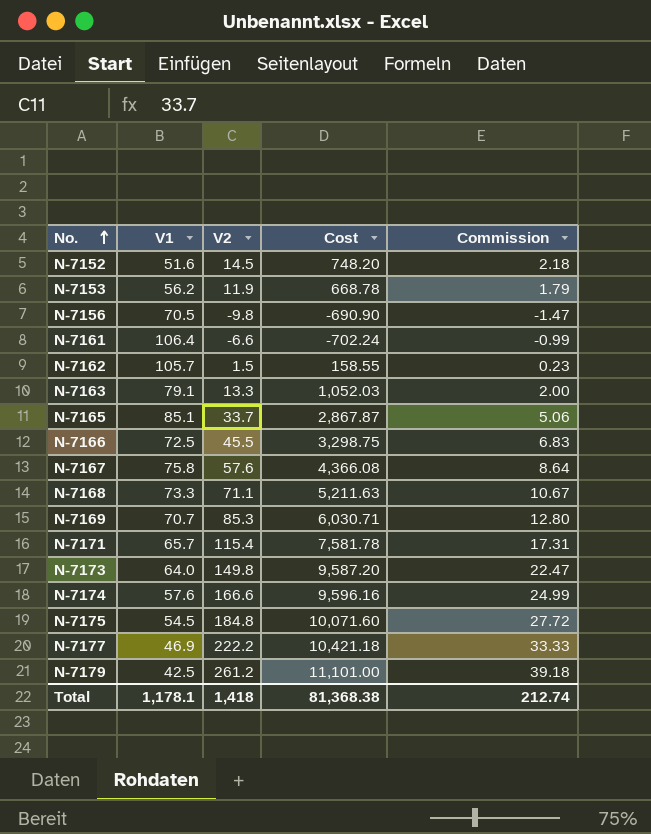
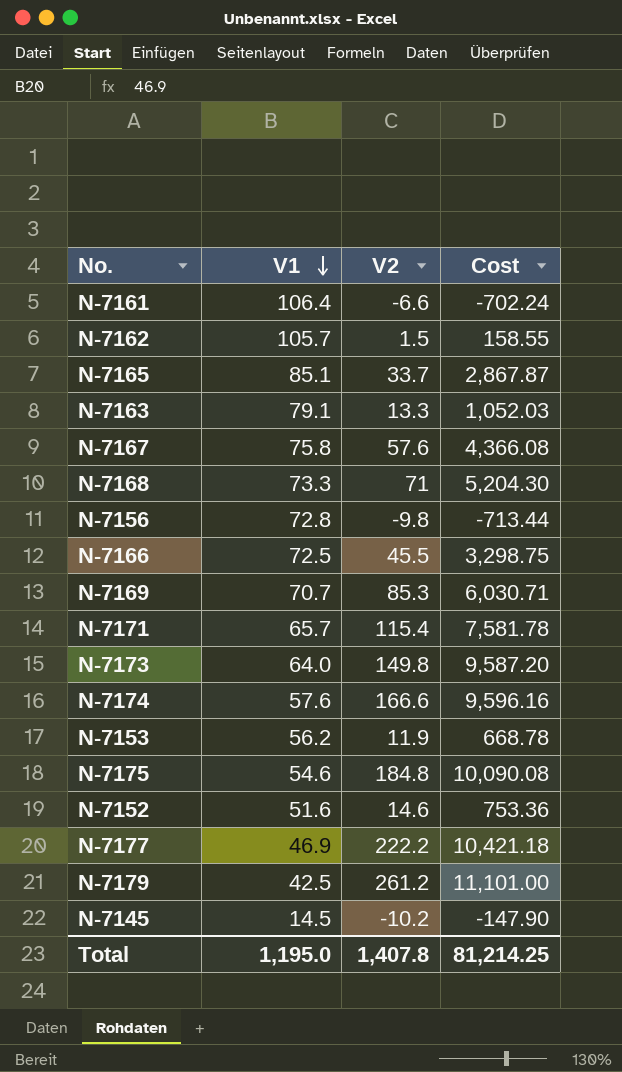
row order: No. ascending -> V1 descending
column Commission | formula: [V2] * 0.15 -> none
N-7168 | V2: 71.1 -> 71
N-7168 | Cost: 5,211.63 -> 5,204.30
N-7156 | V1: 70.5 -> 72.8
N-7156 | Cost: -690.90 -> -713.44
N-7175 | V1: 54.5 -> 54.6
N-7175 | Cost: 10,071.60 -> 10,090.08
N-7152 | V2: 14.5 -> 14.6
N-7152 | Cost: 748.20 -> 753.36
row N-7145: none -> 14.5 | -10.2 | -147.90
Total | V1: 1,178.1 -> 1,195.0
Total | V2: 1,418 -> 1,407.8
Total | Cost: 81,368.38 -> 81,214.25

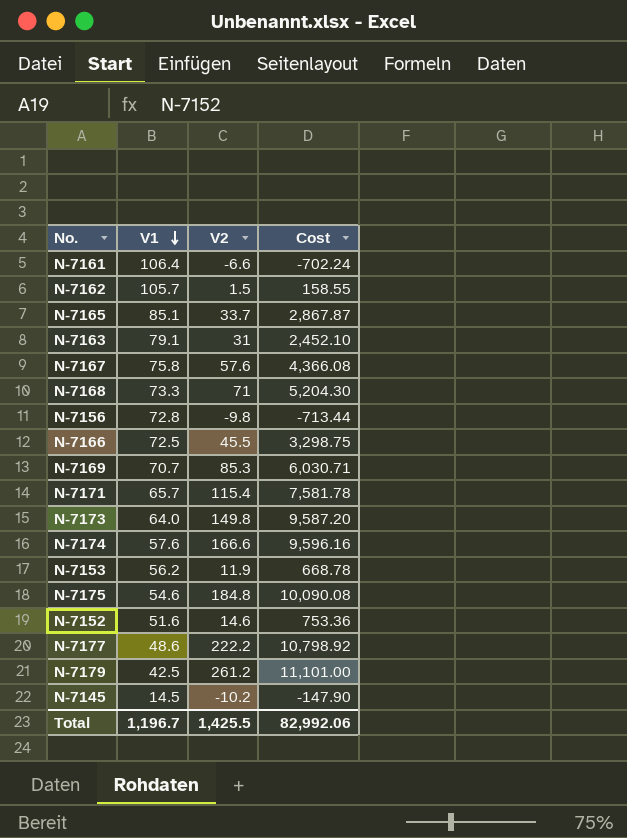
N-7163 | V2: 13.3 -> 31
N-7163 | Cost: 1,052.03 -> 2,452.10
N-7177 | V1: 46.9 -> 48.6
N-7177 | Cost: 10,421.18 -> 10,798.92
Total | V1: 1,195.0 -> 1,196.7
Total | V2: 1,407.8 -> 1,425.5
Total | Cost: 81,214.25 -> 82,992.06

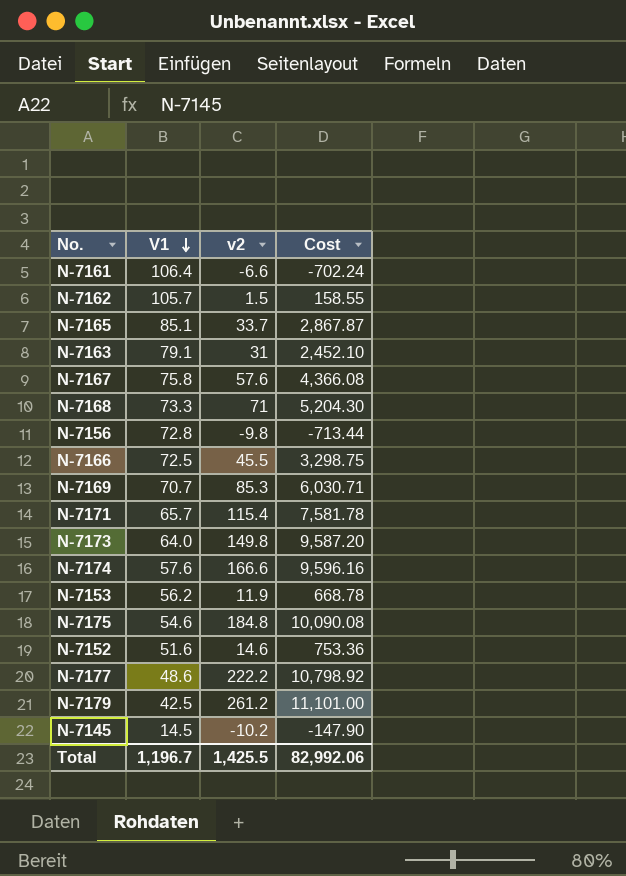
column name: V2 -> v2

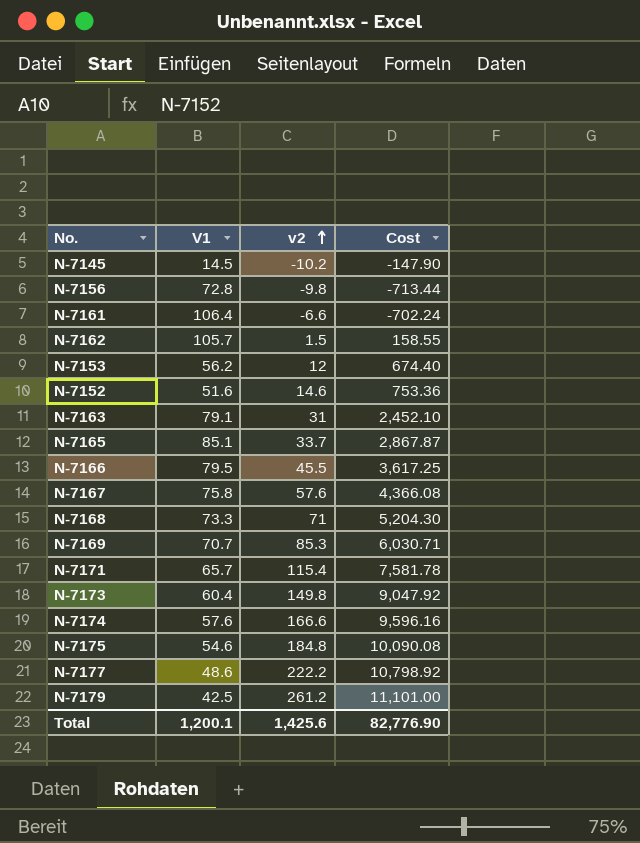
row order: V1 descending -> v2 ascending
N-7153 | v2: 11.9 -> 12
N-7153 | Cost: 668.78 -> 674.40
N-7166 | V1: 72.5 -> 79.5
N-7166 | Cost: 3,298.75 -> 3,617.25
N-7173 | V1: 64.0 -> 60.4
N-7173 | Cost: 9,587.20 -> 9,047.92
Total | V1: 1,196.7 -> 1,200.1
Total | v2: 1,425.5 -> 1,425.6
Total | Cost: 82,992.06 -> 82,776.90

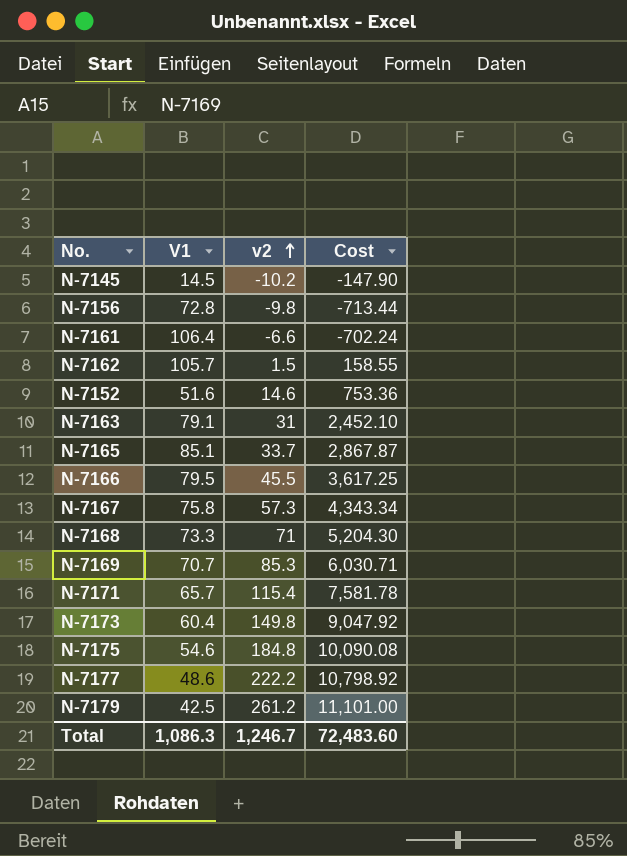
row N-7153: 56.2 | 12 | 674.40 -> none
row N-7174: 57.6 | 166.6 | 9,596.16 -> none
N-7167 | v2: 57.6 -> 57.3
N-7167 | Cost: 4,366.08 -> 4,343.34
Total | V1: 1,200.1 -> 1,086.3
Total | v2: 1,425.6 -> 1,246.7
Total | Cost: 82,776.90 -> 72,483.60

